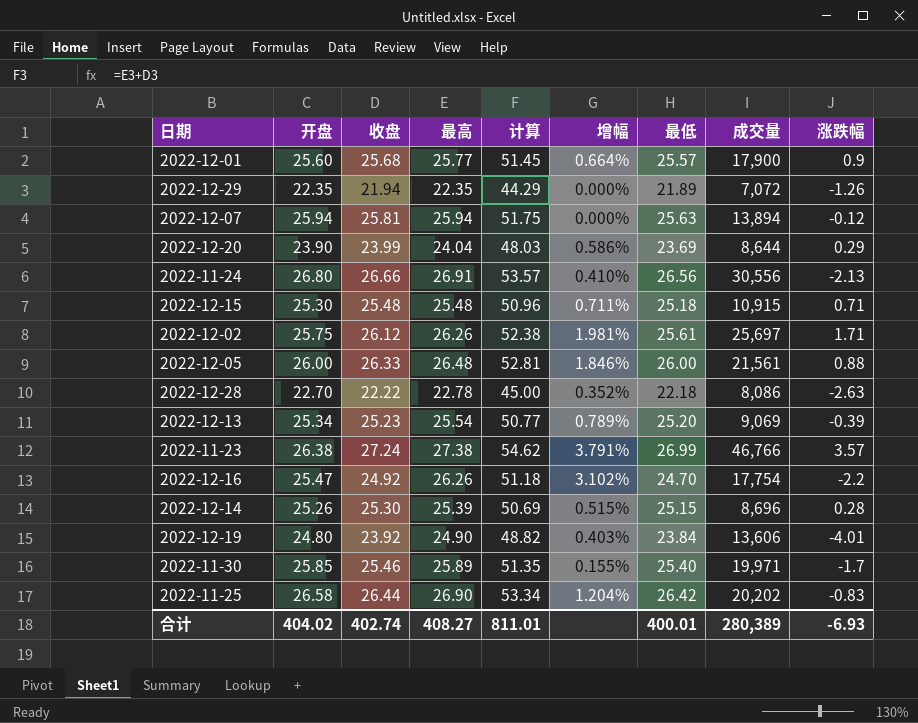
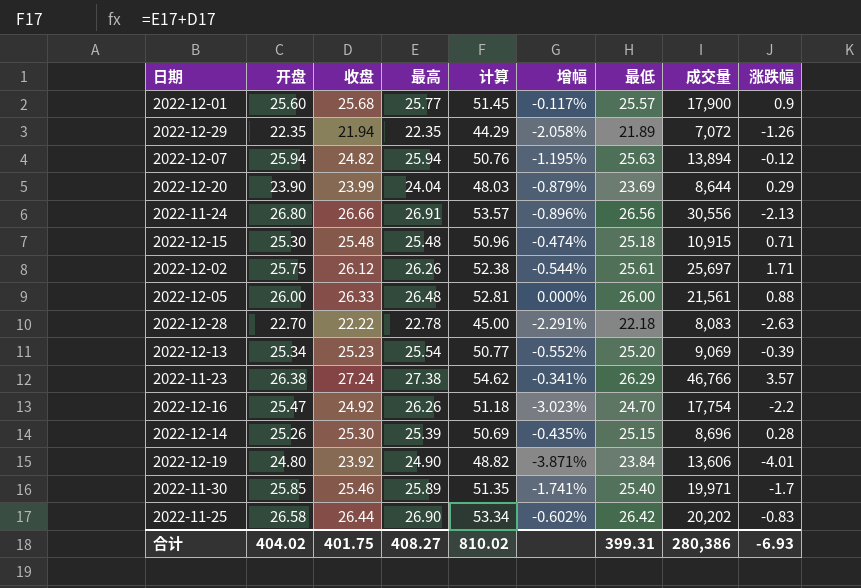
column 增幅 | formula: ([最高] - [开盘]) / [开盘] -> ([最低] - [开盘]) / [开盘]
2022-12-07 | 收盘: 25.81 -> 24.82
2022-12-07 | 计算: 51.75 -> 50.76
2022-12-28 | 成交量: 8,086 -> 8,083
2022-11-23 | 最低: 26.99 -> 26.29
合计 | 收盘: 402.74 -> 401.75
合计 | 计算: 811.01 -> 810.02
合计 | 最低: 400.01 -> 399.31
合计 | 成交量: 280,389 -> 280,386

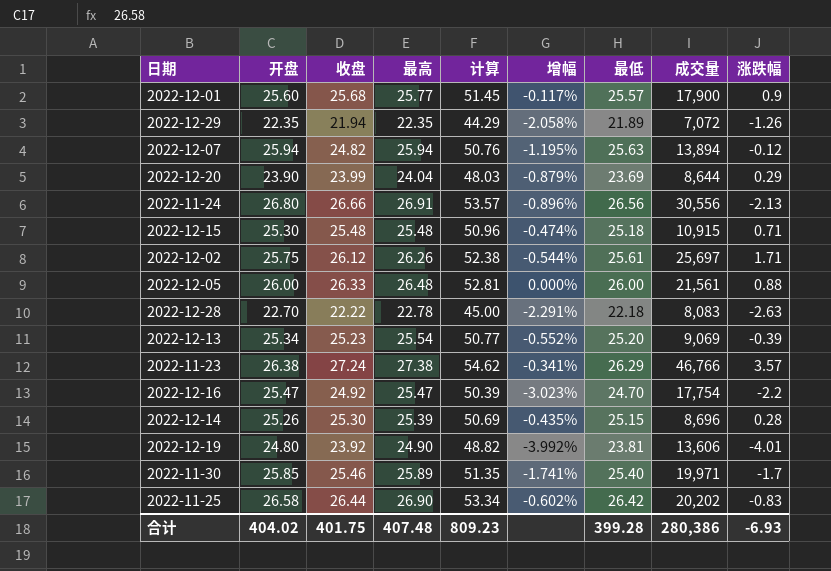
2022-12-16 | 最高: 26.26 -> 25.47
2022-12-16 | 计算: 51.18 -> 50.39
2022-12-19 | 增幅: -3.871% -> -3.992%
2022-12-19 | 最低: 23.84 -> 23.81
合计 | 最高: 408.27 -> 407.48
合计 | 计算: 810.02 -> 809.23
合计 | 最低: 399.31 -> 399.28

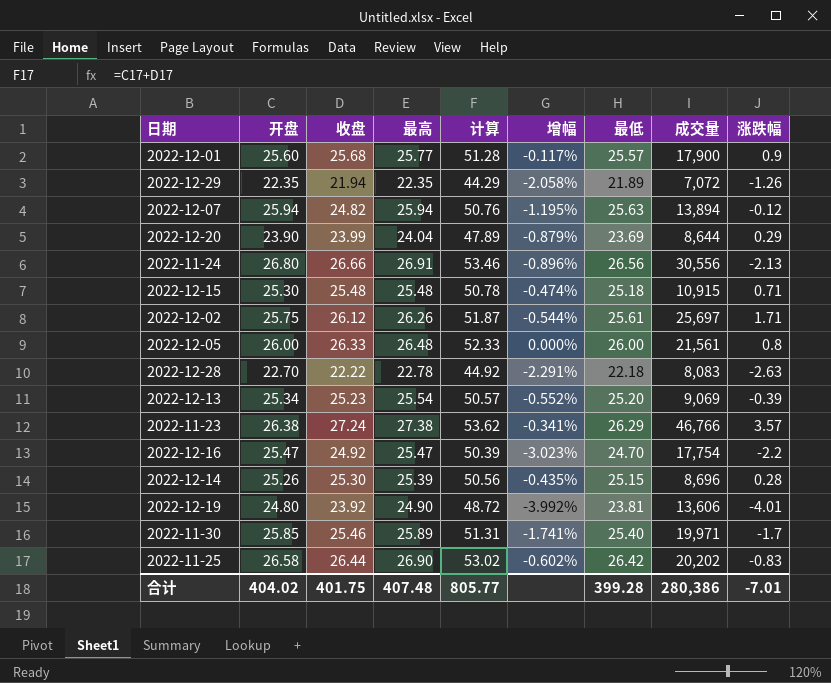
column 计算 | formula: [收盘] + [最高] -> [开盘] + [收盘]
2022-12-05 | 涨跌幅: 0.88 -> 0.8
合计 | 计算: 809.23 -> 805.77
合计 | 涨跌幅: -6.93 -> -7.01

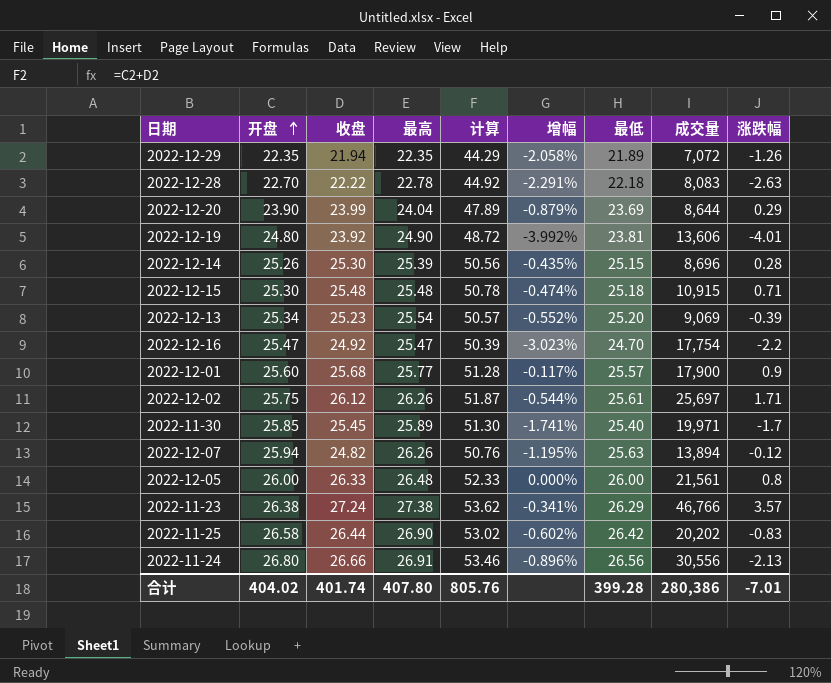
row order: none -> 开盘 ascending
2022-11-30 | 收盘: 25.46 -> 25.45
2022-11-30 | 计算: 51.31 -> 51.30
2022-12-07 | 最高: 25.94 -> 26.26
合计 | 收盘: 401.75 -> 401.74
合计 | 最高: 407.48 -> 407.80
合计 | 计算: 805.77 -> 805.76

